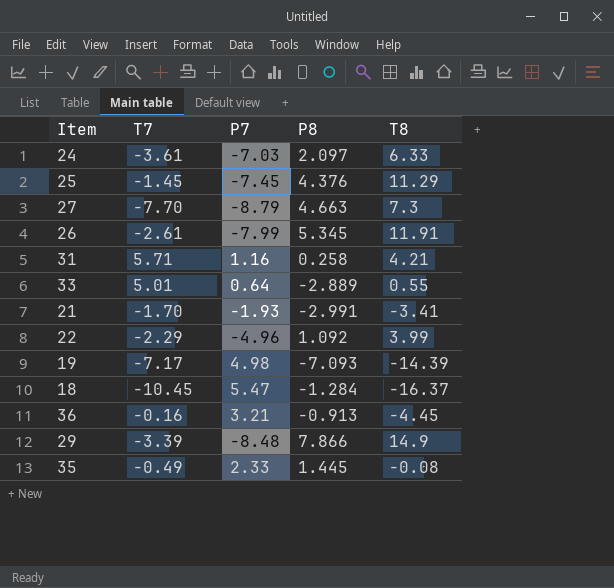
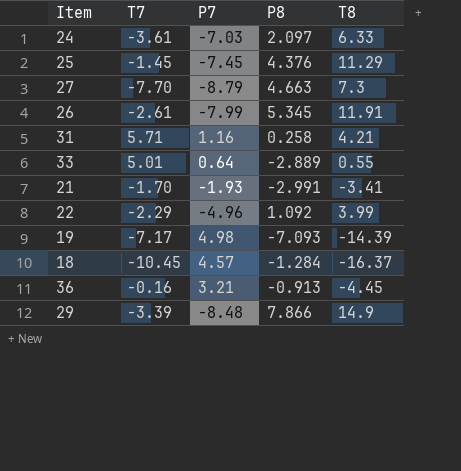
row 35: -0.49 | 2.33 | 1.445 | -0.08 -> none
18 | P7: 5.47 -> 4.57

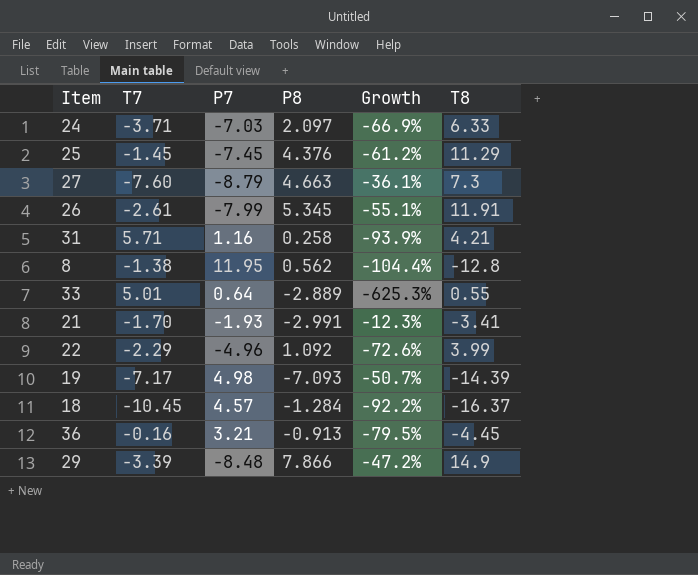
column Growth | formula: none -> ([P8] - [T8]) / [T8]
24 | T7: -3.61 -> -3.71
27 | T7: -7.70 -> -7.60
row 8: none -> -1.38 | 11.95 | 0.562 | -104.4% | -12.8

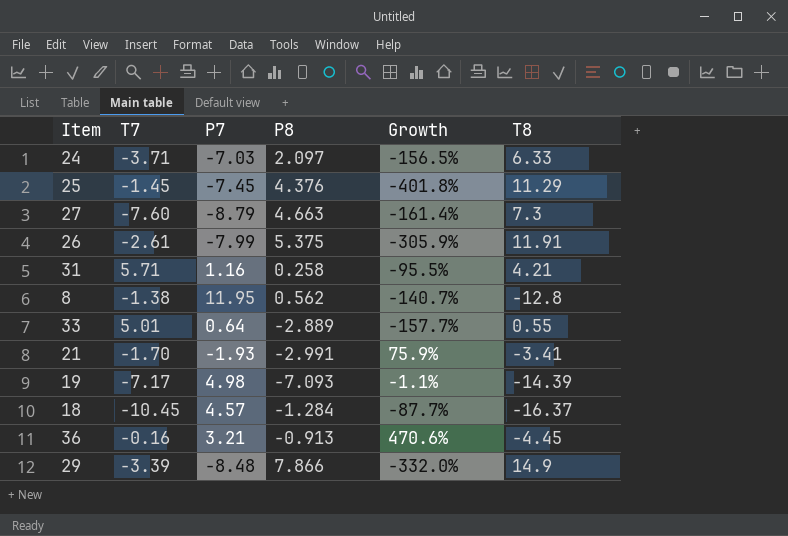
column Growth | formula: ([P8] - [T8]) / [T8] -> ([P8] - [T7]) / [T7]
row 22: -2.29 | -4.96 | 1.092 | -72.6% | 3.99 -> none
26 | P8: 5.345 -> 5.375

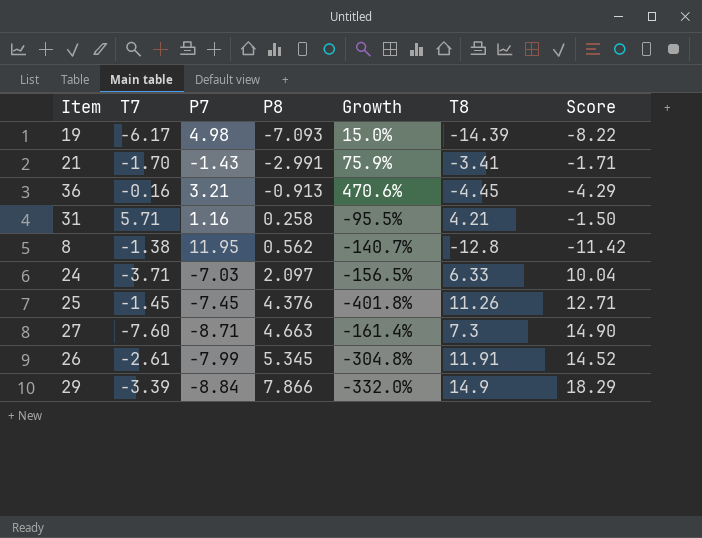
row order: none -> P8 ascending
column Score | formula: none -> [T8] - [T7]
row 33: 5.01 | 0.64 | -2.889 | -157.7% | 0.55 -> none
row 18: -10.45 | 4.57 | -1.284 | -87.7% | -16.37 -> none
19 | T7: -7.17 -> -6.17
19 | Growth: -1.1% -> 15.0%
21 | P7: -1.93 -> -1.43
25 | T8: 11.29 -> 11.26
27 | P7: -8.79 -> -8.71
26 | P8: 5.375 -> 5.345
26 | Growth: -305.9% -> -304.8%
29 | P7: -8.48 -> -8.84

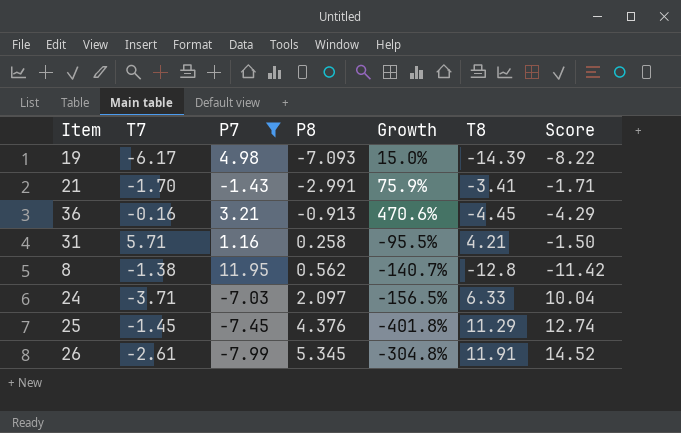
filter: none -> P7 >= -7.99
25 | T8: 11.26 -> 11.29
25 | Score: 12.71 -> 12.74

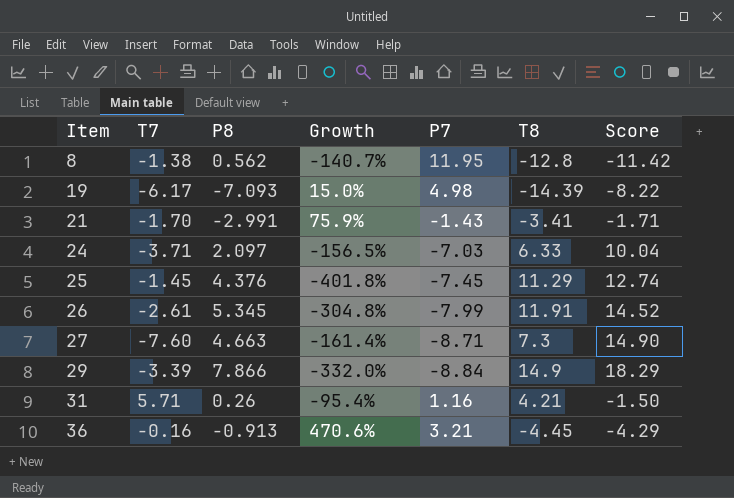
filter: P7 >= -7.99 -> none
row order: P8 ascending -> Item ascending
column P7 | position: 3 -> 5
31 | P8: 0.258 -> 0.26
31 | Growth: -95.5% -> -95.4%

